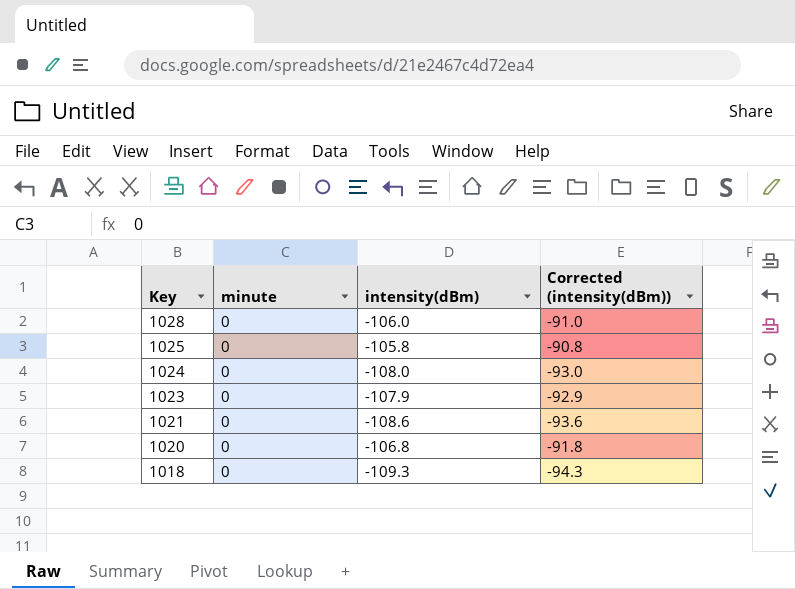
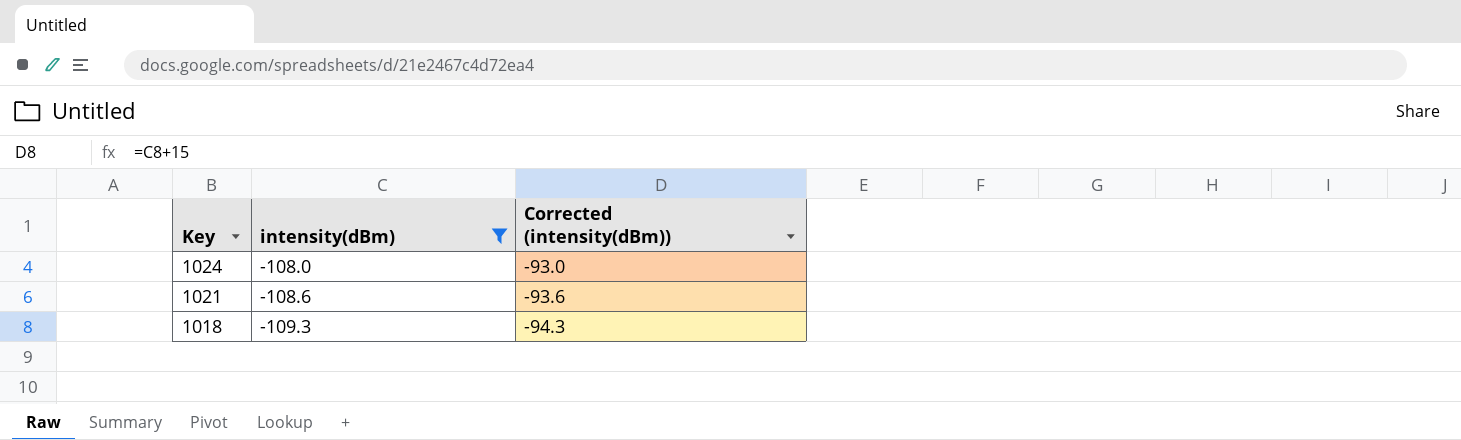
filter: none -> intensity(dBm) <= -108.0
column minute | position: 2 -> none

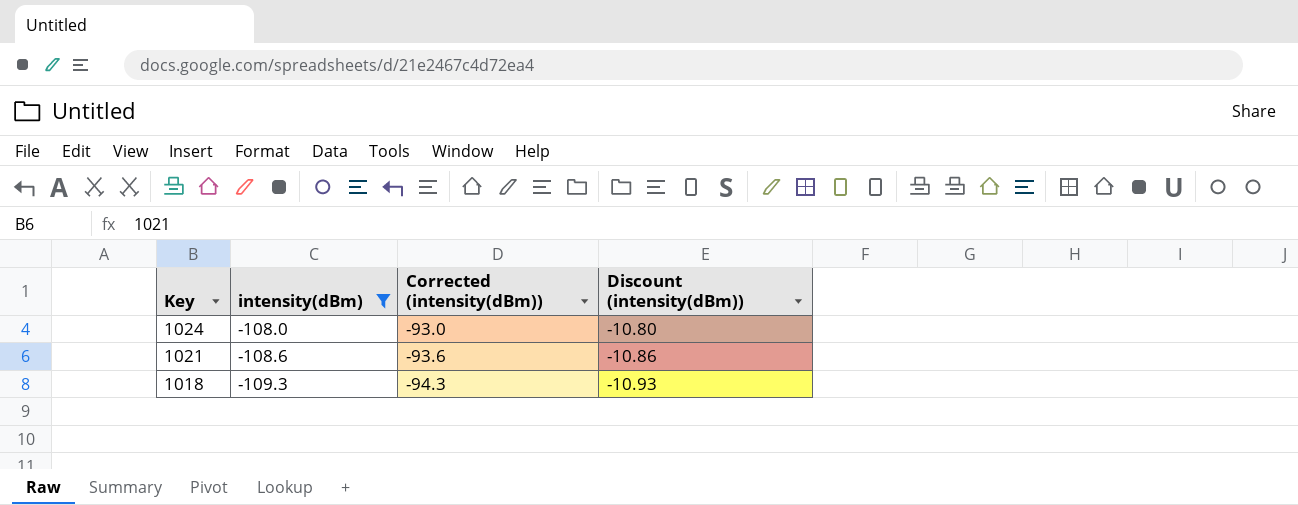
column Discount (intensity(dBm)) | formula: none -> [intensity(dBm)] * 0.1

